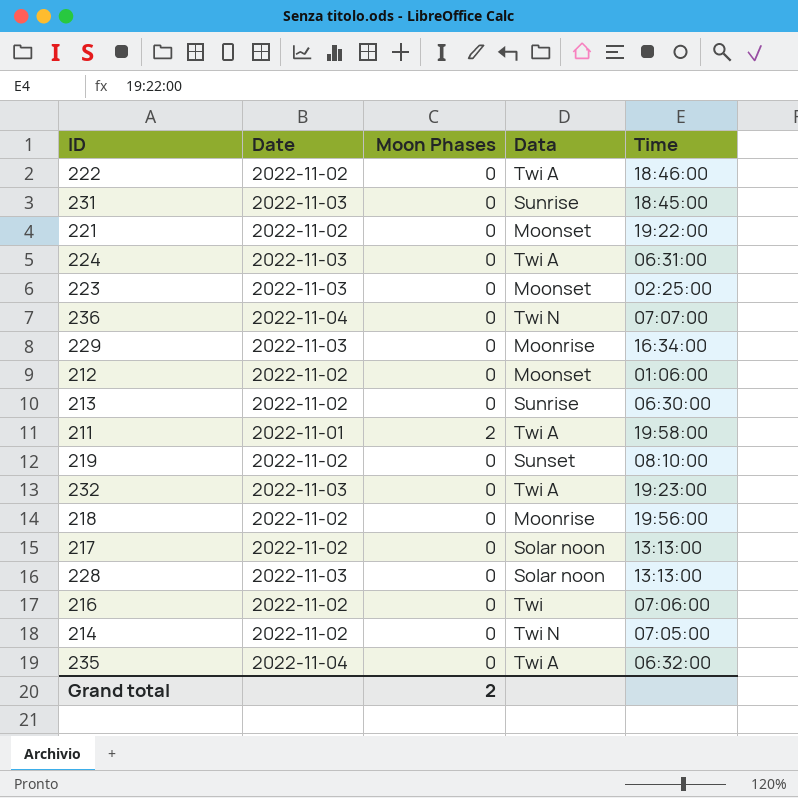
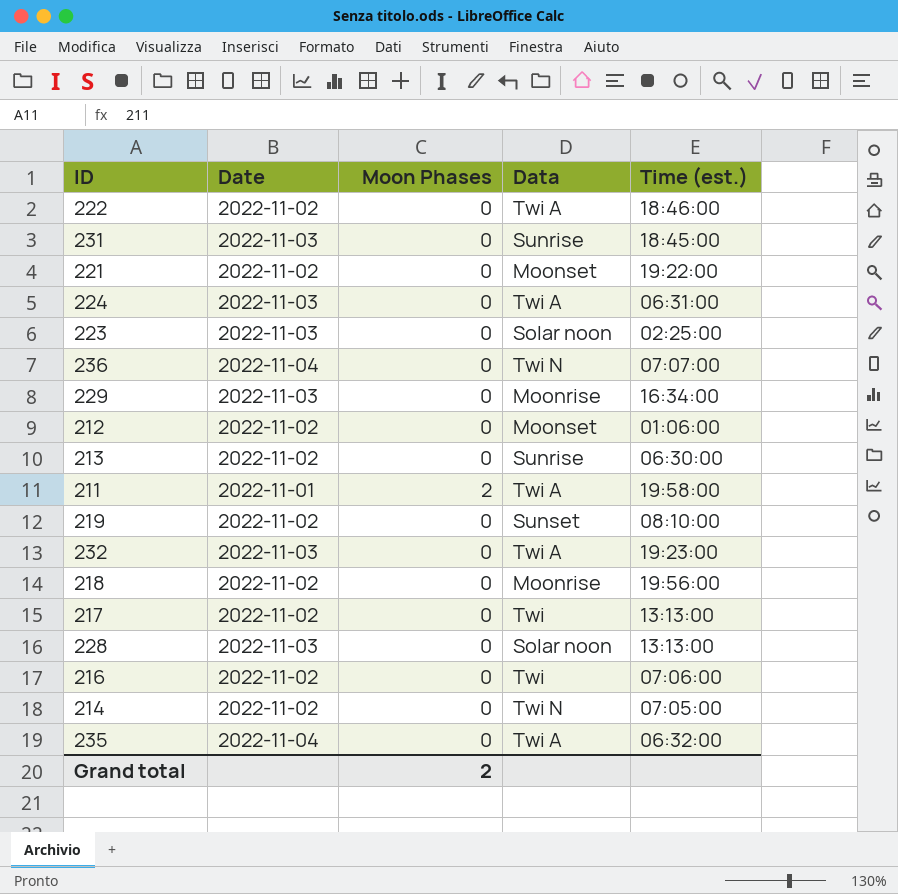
column name: Time -> Time (est.)
223 | Data: Moonset -> Solar noon
217 | Data: Solar noon -> Twi

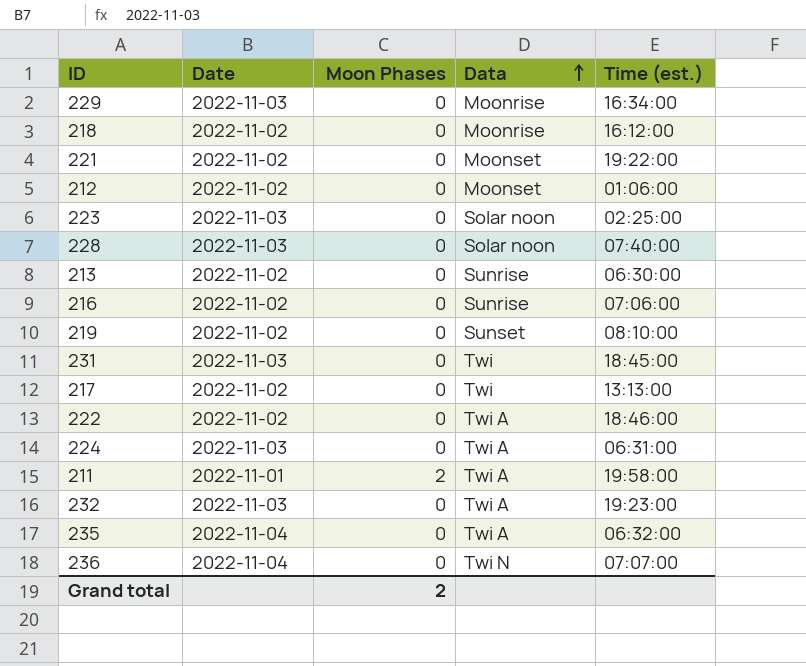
row order: none -> Data ascending
row 214: 2022-11-02 | 0 | Twi N | 07:05:00 -> none
218 | Time (est.): 19:56:00 -> 16:12:00
228 | Time (est.): 13:13:00 -> 07:40:00
216 | Data: Twi -> Sunrise
231 | Data: Sunrise -> Twi

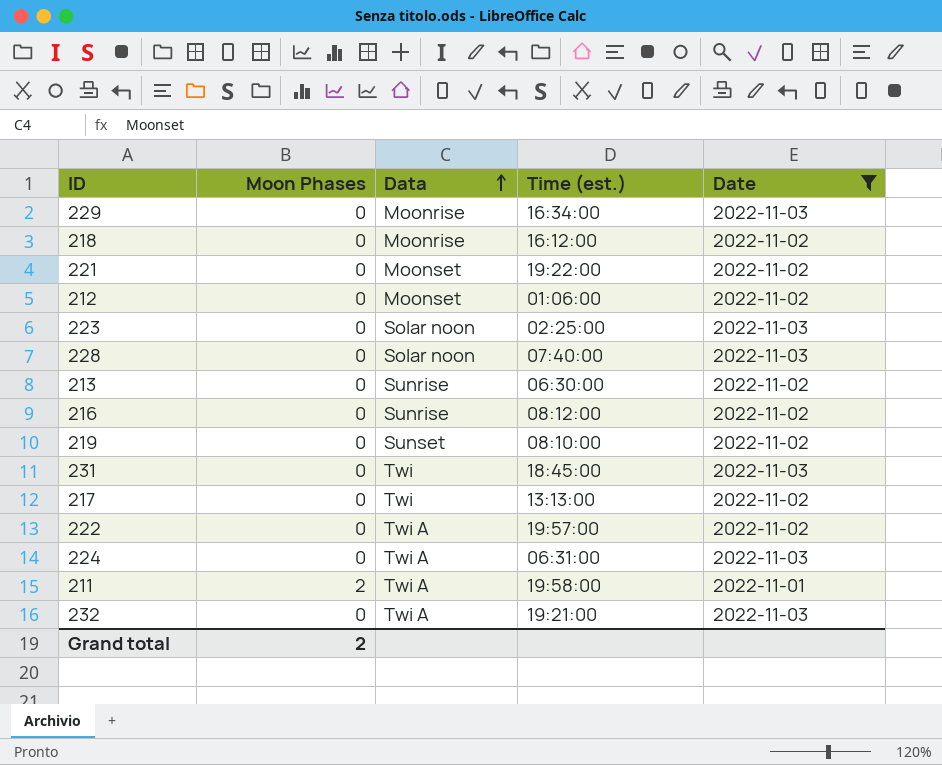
filter: none -> Date != 2022-11-04
column Date | position: 2 -> 5
216 | Time (est.): 07:06:00 -> 08:12:00
222 | Time (est.): 18:46:00 -> 19:57:00
232 | Time (est.): 19:23:00 -> 19:21:00

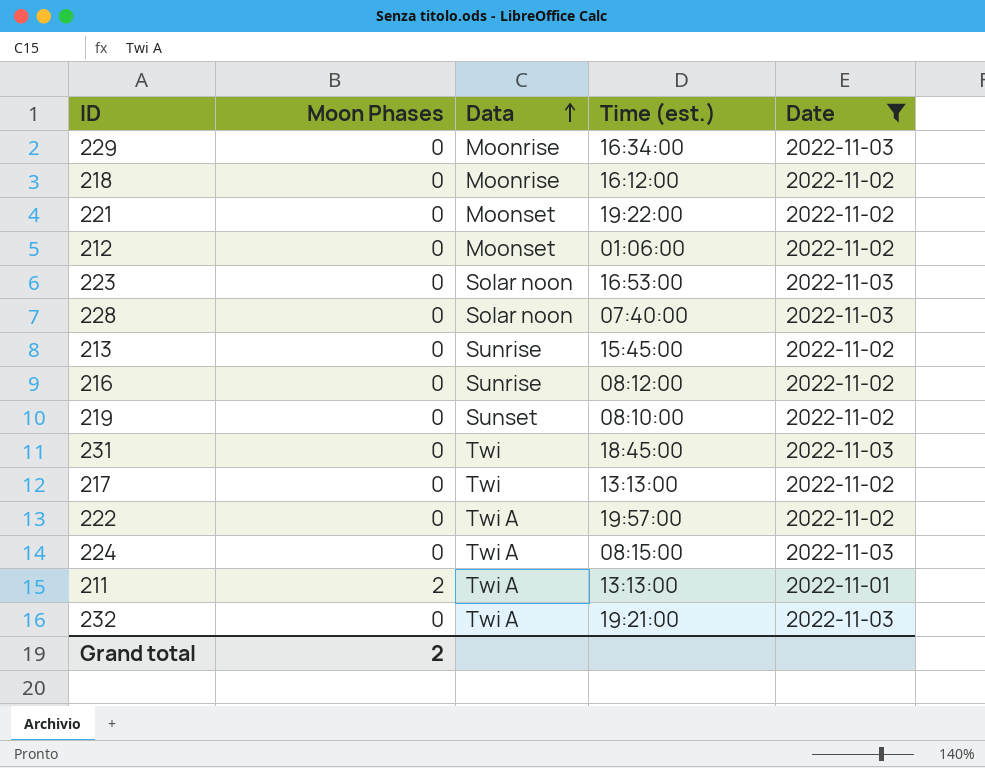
223 | Time (est.): 02:25:00 -> 16:53:00
213 | Time (est.): 06:30:00 -> 15:45:00
224 | Time (est.): 06:31:00 -> 08:15:00
211 | Time (est.): 19:58:00 -> 13:13:00

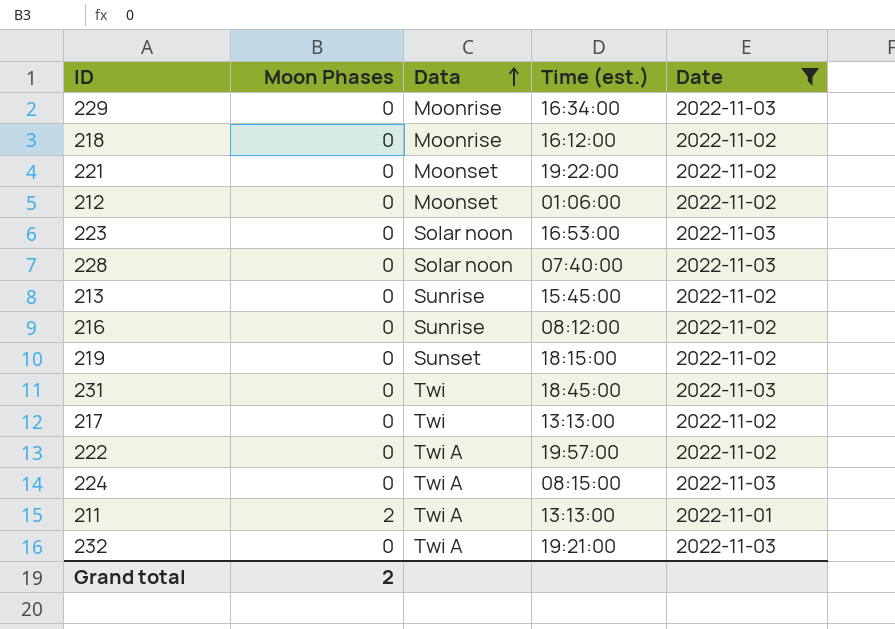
219 | Time (est.): 08:10:00 -> 18:15:00

